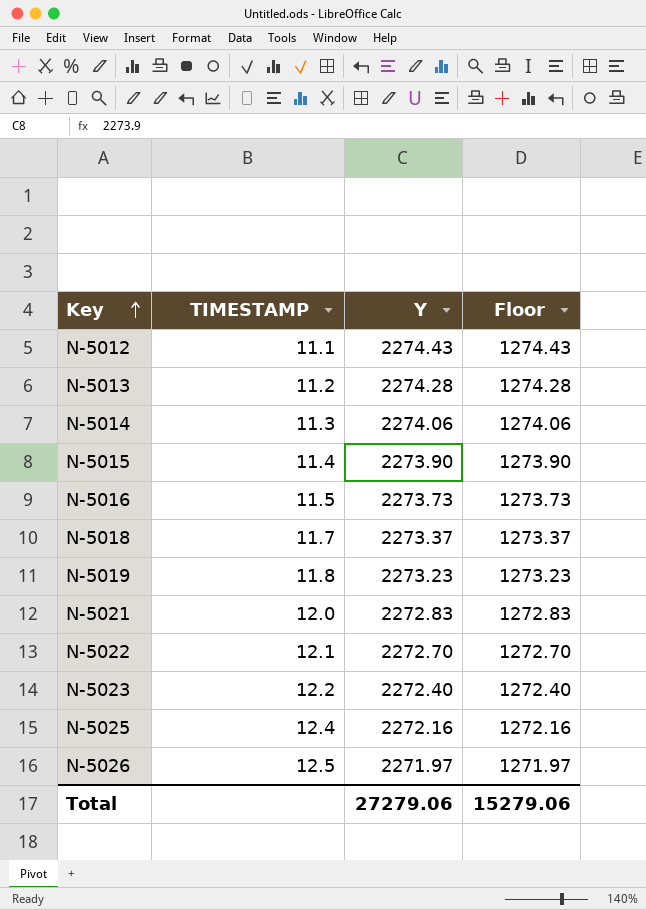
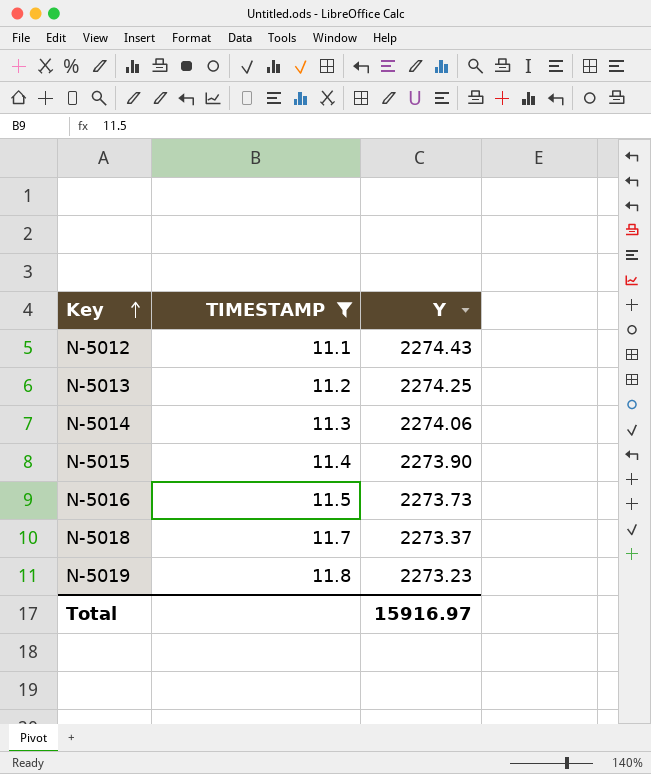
filter: none -> TIMESTAMP <= 11.8
column Floor | formula: [Y] - 1000 -> none
N-5013 | Y: 2274.28 -> 2274.25
Total | Y: 27279.06 -> 15916.97

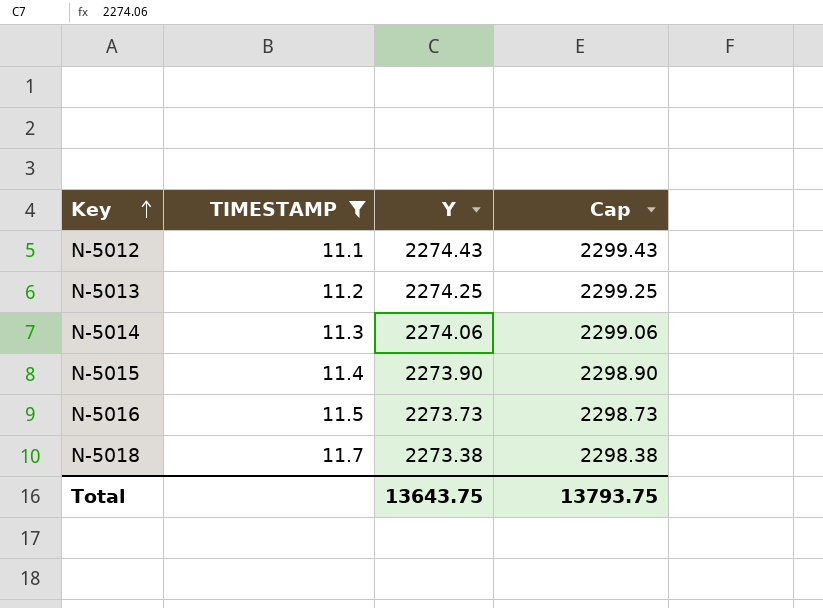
column Cap | formula: none -> [Y] + 25
row N-5019: 11.8 | 2273.23 -> none
N-5018 | Y: 2273.37 -> 2273.38
Total | Y: 15916.97 -> 13643.75

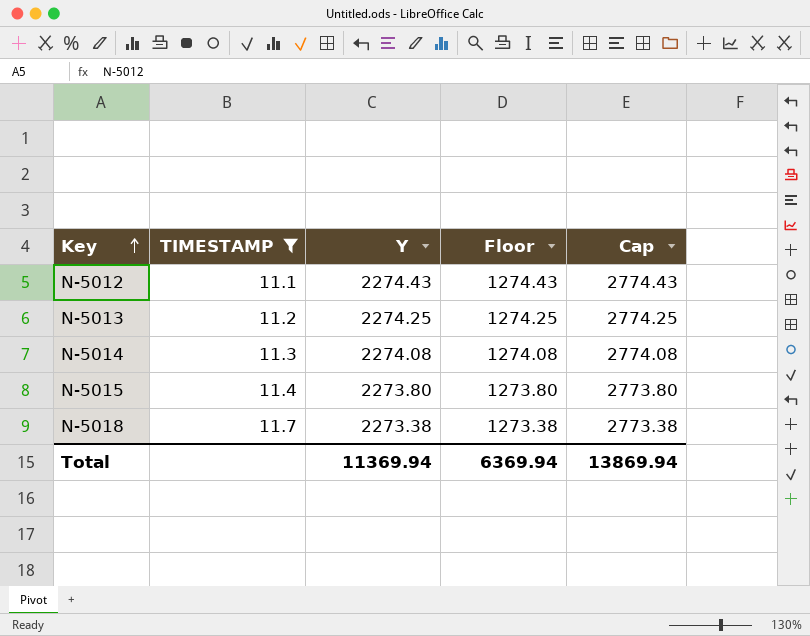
column Floor | formula: none -> [Y] - 1000
column Cap | formula: [Y] + 25 -> [Y] + 500
row N-5016: 11.5 | 2273.73 | 2298.73 -> none
N-5014 | Y: 2274.06 -> 2274.08
N-5015 | Y: 2273.90 -> 2273.80
Total | Y: 13643.75 -> 11369.94
Total | Cap: 13793.75 -> 13869.94

